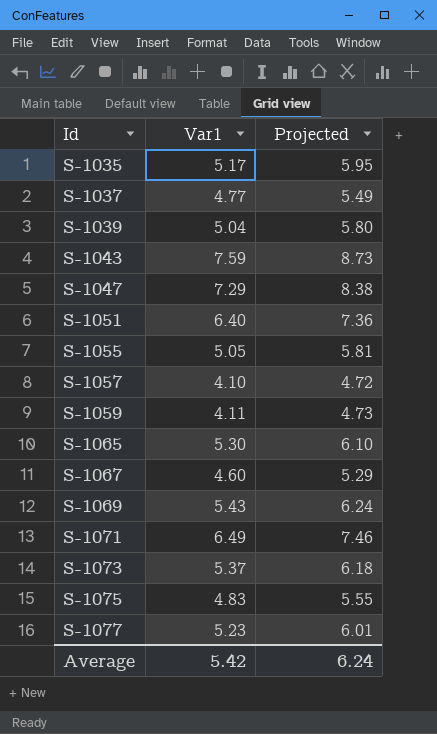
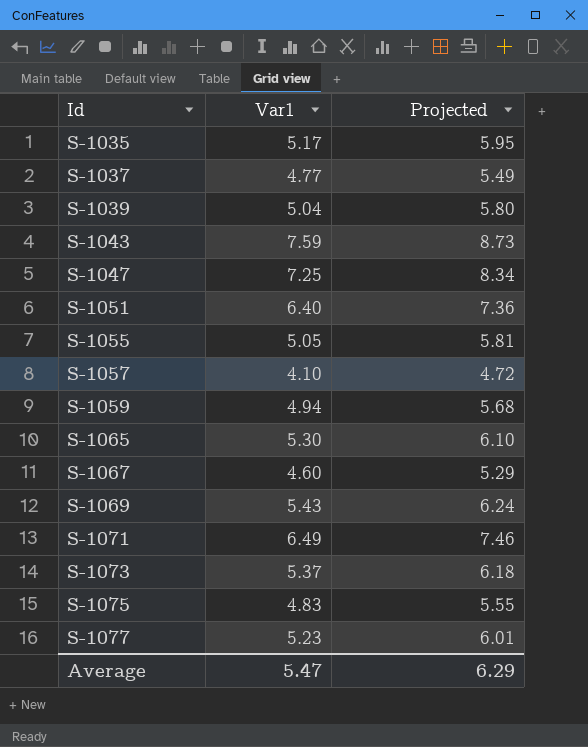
S-1047 | Var1: 7.29 -> 7.25
S-1047 | Projected: 8.38 -> 8.34
S-1059 | Var1: 4.11 -> 4.94
S-1059 | Projected: 4.73 -> 5.68
Average | Var1: 5.42 -> 5.47
Average | Projected: 6.24 -> 6.29

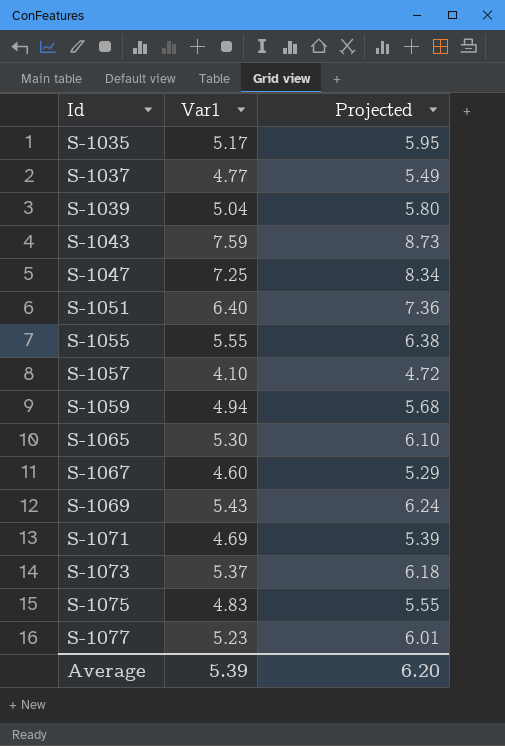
S-1055 | Var1: 5.05 -> 5.55
S-1055 | Projected: 5.81 -> 6.38
S-1071 | Var1: 6.49 -> 4.69
S-1071 | Projected: 7.46 -> 5.39
Average | Var1: 5.47 -> 5.39
Average | Projected: 6.29 -> 6.20

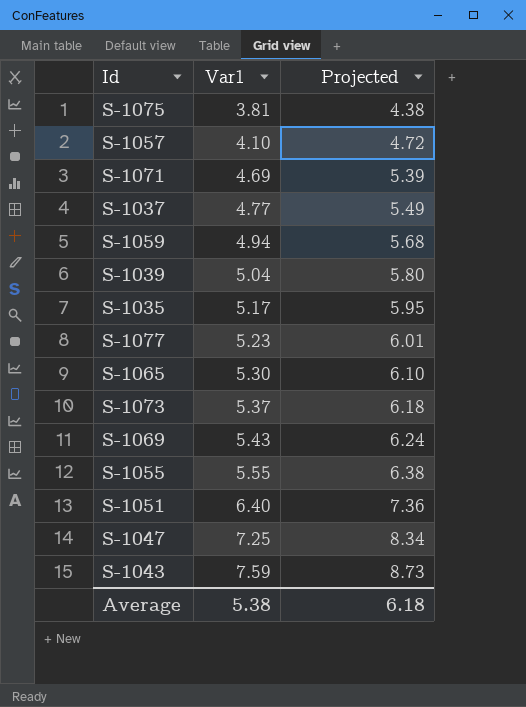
row order: Id ascending -> Var1 ascending
row S-1067: 4.60 | 5.29 -> none
S-1075 | Var1: 4.83 -> 3.81
S-1075 | Projected: 5.55 -> 4.38
Average | Var1: 5.39 -> 5.38
Average | Projected: 6.20 -> 6.18

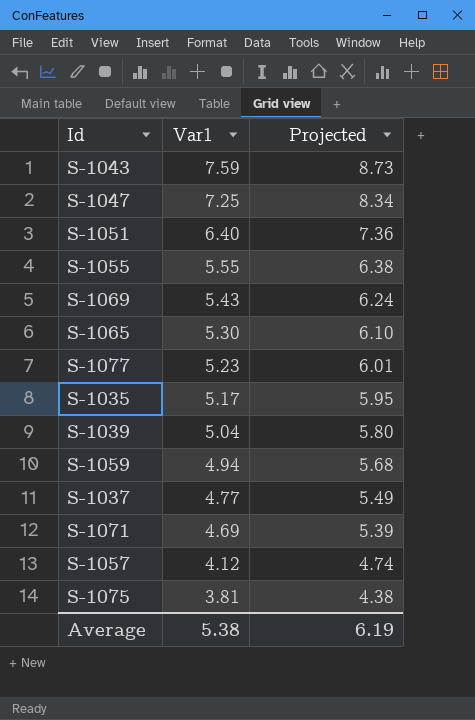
row order: Var1 ascending -> Var1 descending
row S-1073: 5.37 | 6.18 -> none
S-1057 | Var1: 4.10 -> 4.12
S-1057 | Projected: 4.72 -> 4.74
Average | Projected: 6.18 -> 6.19

